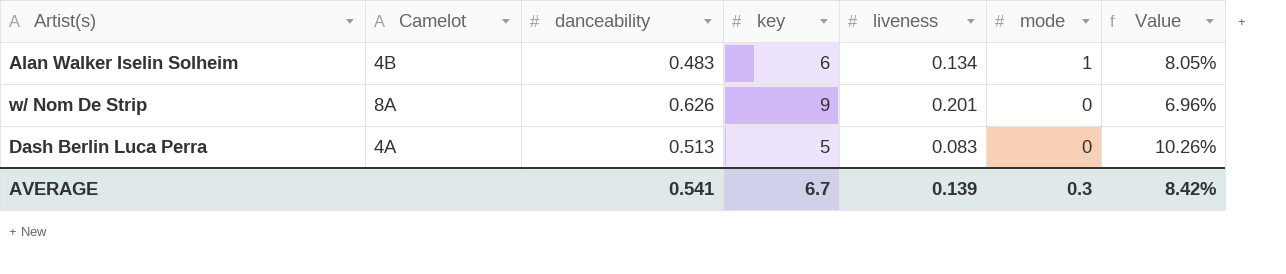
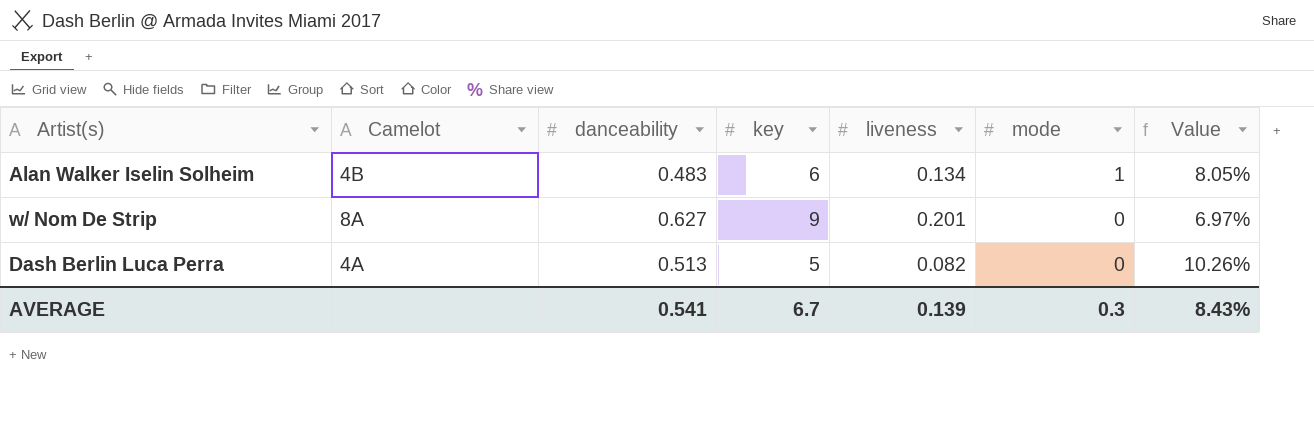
w/ Nom De Strip | danceability: 0.626 -> 0.627
w/ Nom De Strip | Value: 6.96% -> 6.97%
Dash Berlin Luca Perra | liveness: 0.083 -> 0.082
AVERAGE | Value: 8.42% -> 8.43%

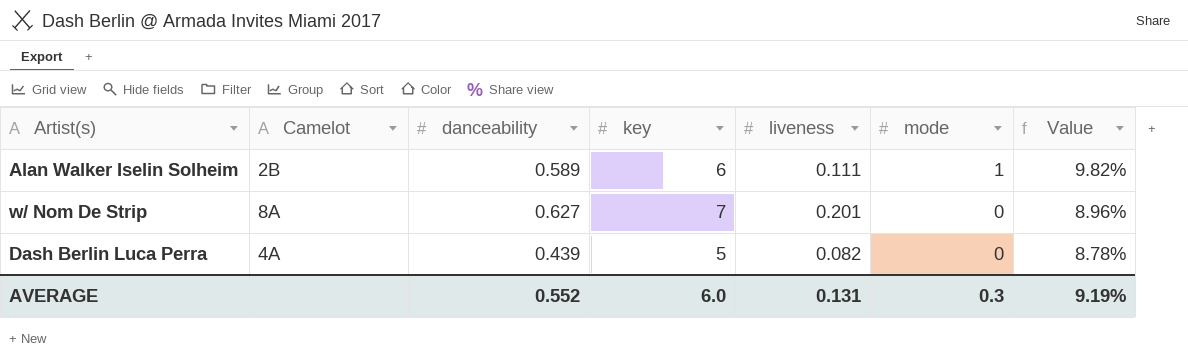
Alan Walker Iselin Solheim | Camelot: 4B -> 2B
Alan Walker Iselin Solheim | danceability: 0.483 -> 0.589
Alan Walker Iselin Solheim | liveness: 0.134 -> 0.111
Alan Walker Iselin Solheim | Value: 8.05% -> 9.82%
w/ Nom De Strip | key: 9 -> 7
w/ Nom De Strip | Value: 6.97% -> 8.96%
Dash Berlin Luca Perra | danceability: 0.513 -> 0.439
Dash Berlin Luca Perra | Value: 10.26% -> 8.78%
AVERAGE | danceability: 0.541 -> 0.552
AVERAGE | key: 6.7 -> 6.0
AVERAGE | liveness: 0.139 -> 0.131
AVERAGE | Value: 8.43% -> 9.19%

